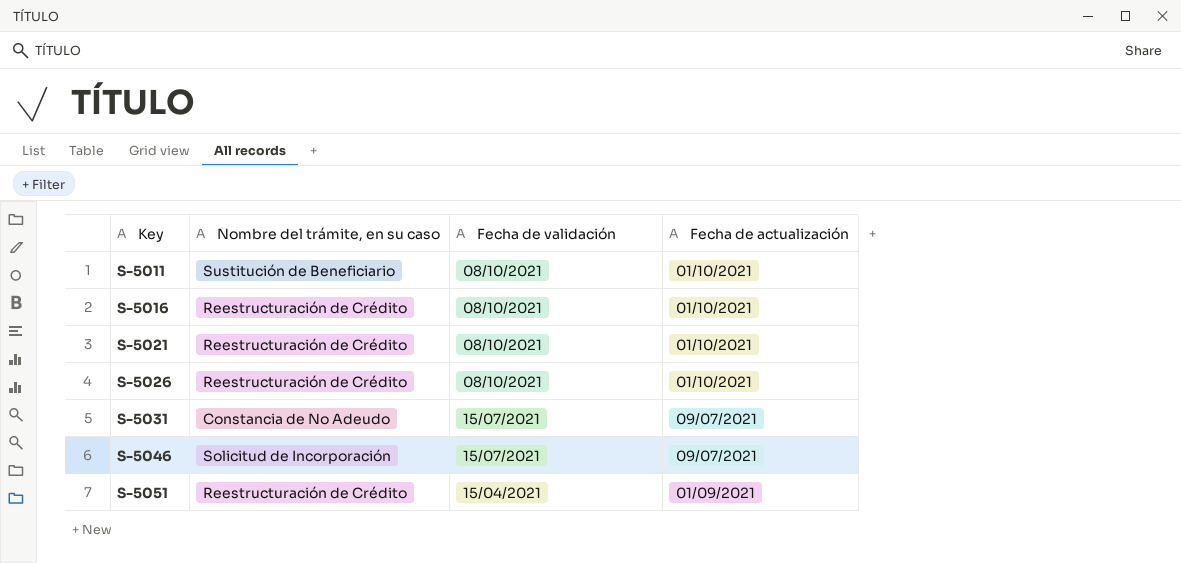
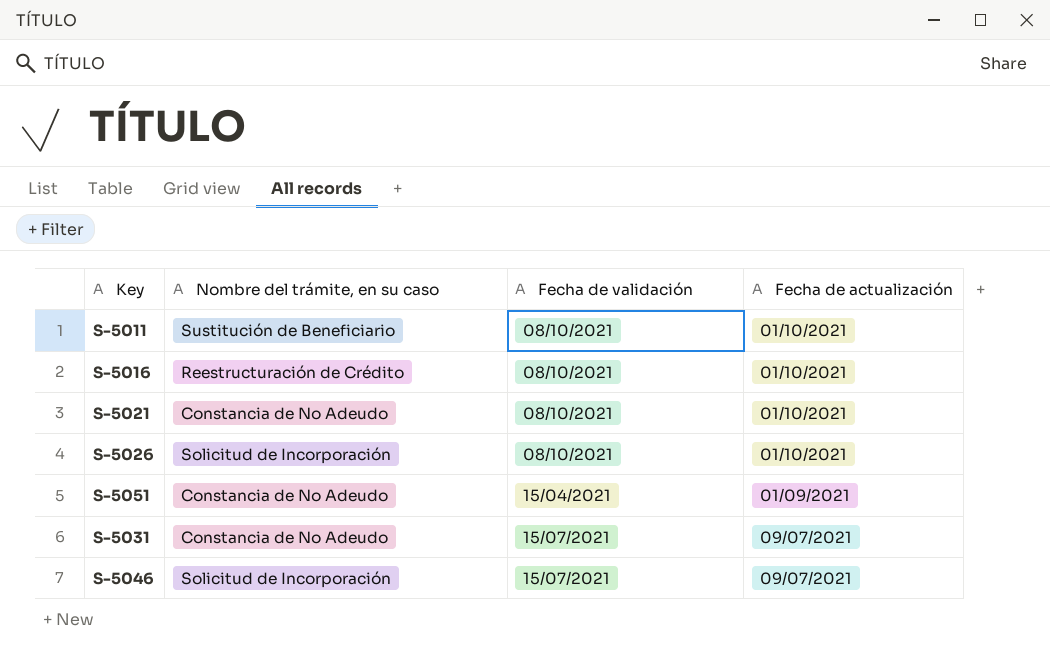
row order: Key ascending -> Fecha de actualización descending
S-5021 | Nombre del trámite, en su caso: Reestructuración de Crédito -> Constancia de No Adeudo
S-5026 | Nombre del trámite, en su caso: Reestructuración de Crédito -> Solicitud de Incorporación
S-5051 | Nombre del trámite, en su caso: Reestructuración de Crédito -> Constancia de No Adeudo

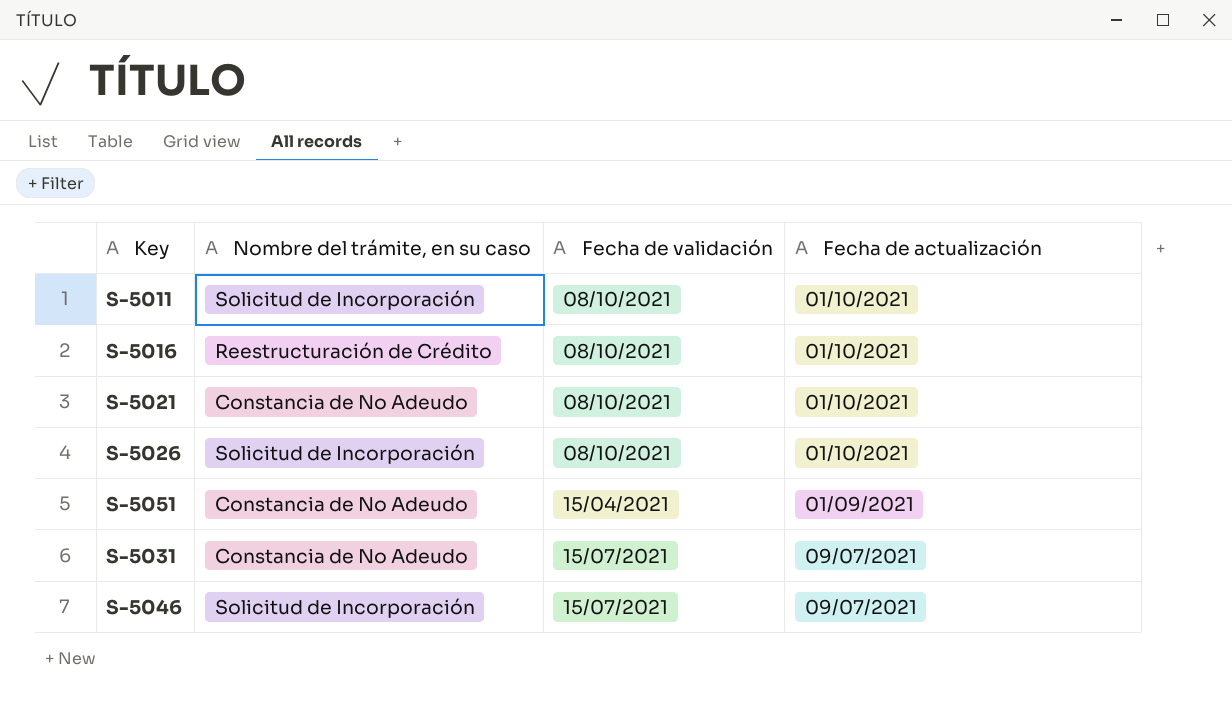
S-5011 | Nombre del trámite, en su caso: Sustitución de Beneficiario -> Solicitud de Incorporación

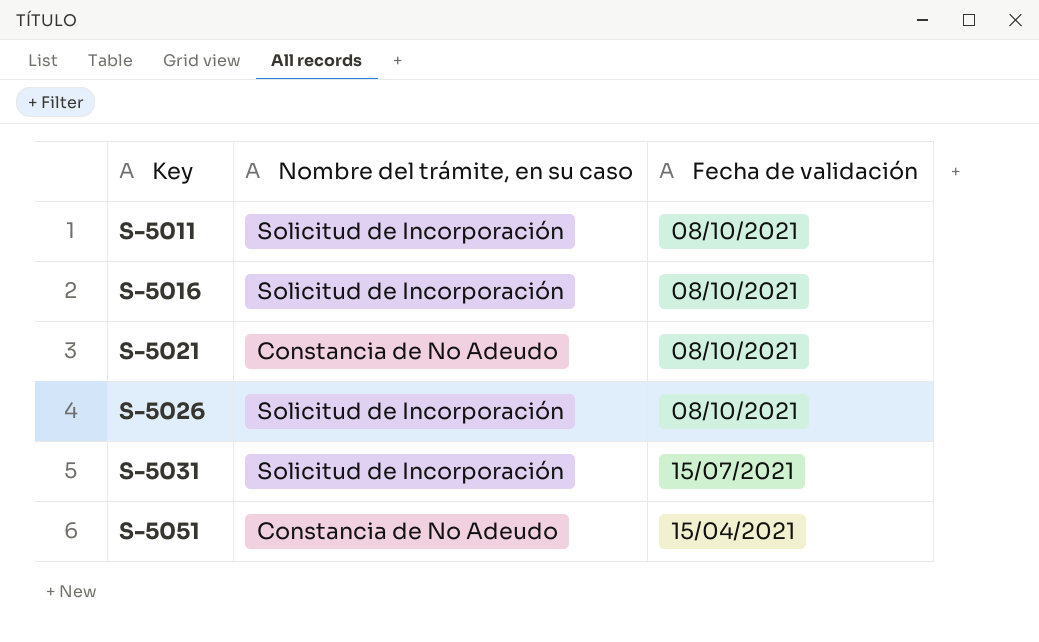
row order: Fecha de actualización descending -> Key ascending
column Fecha de actualización | position: 4 -> none
row S-5046: Solicitud de Incorporación | 15/07/2021 | 09/07/2021 -> none
S-5016 | Nombre del trámite, en su caso: Reestructuración de Crédito -> Solicitud de Incorporación
S-5031 | Nombre del trámite, en su caso: Constancia de No Adeudo -> Solicitud de Incorporación

